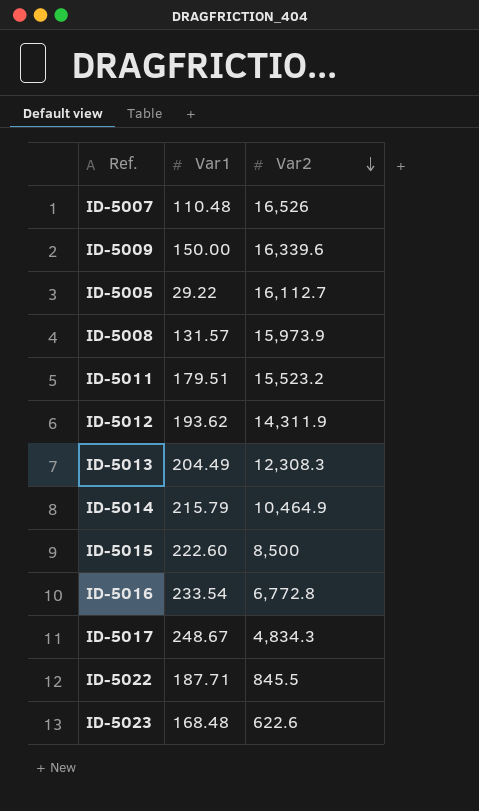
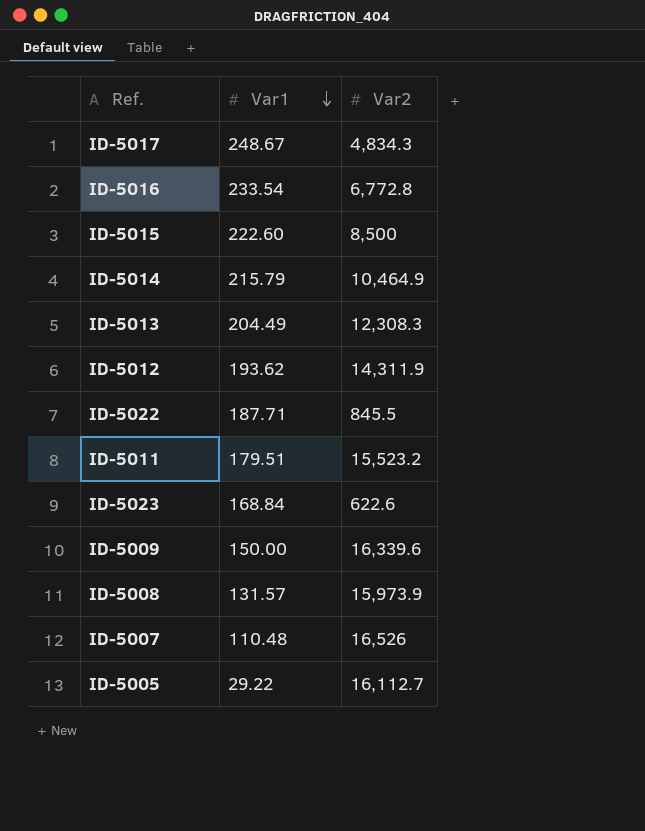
row order: Var2 descending -> Var1 descending
ID-5023 | Var1: 168.48 -> 168.84

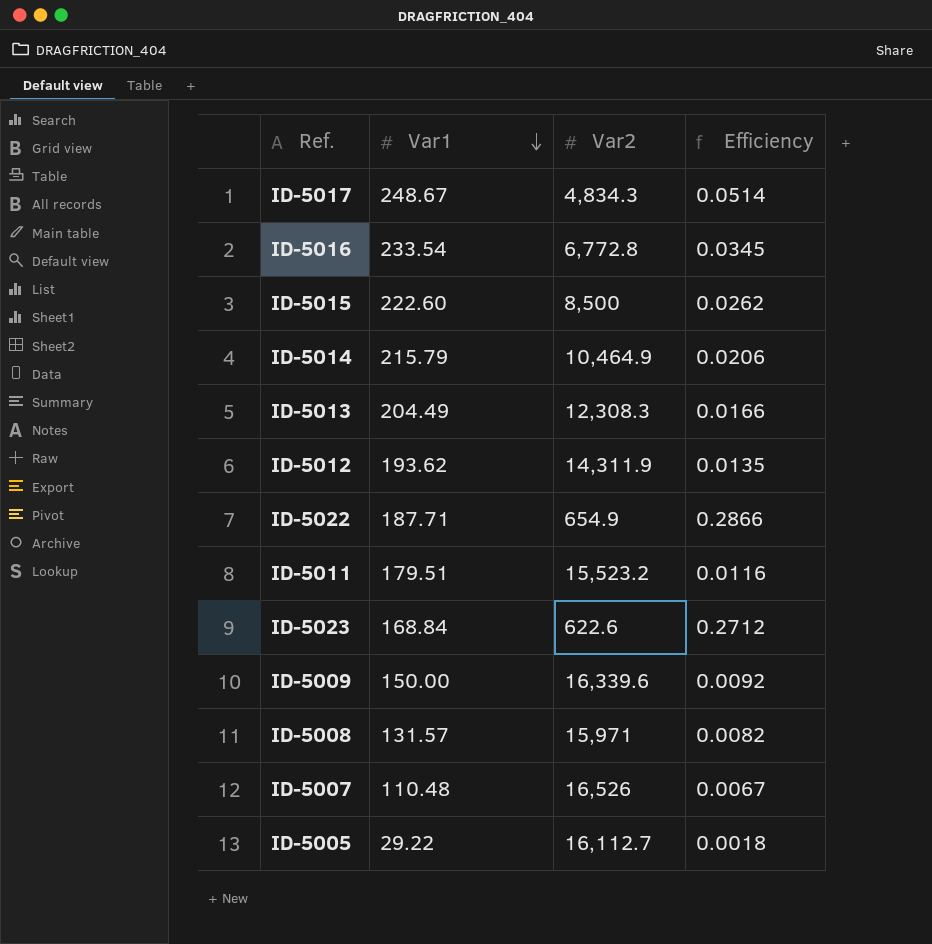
column Efficiency | formula: none -> [Var1] / [Var2]
ID-5022 | Var2: 845.5 -> 654.9
ID-5008 | Var2: 15,973.9 -> 15,971

